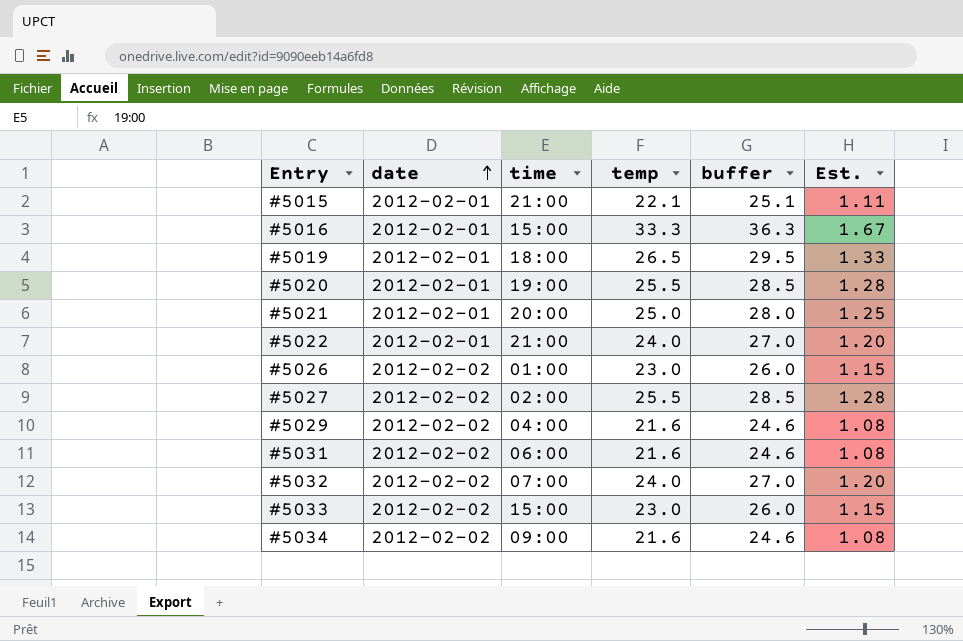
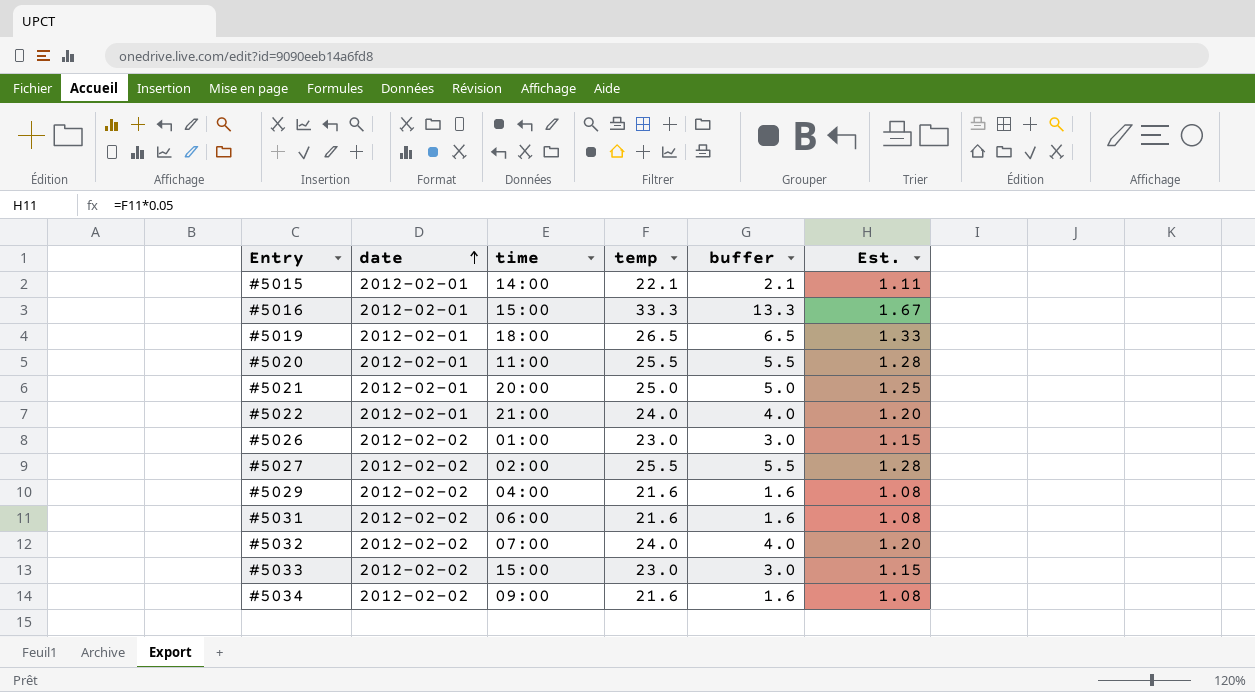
column buffer | formula: [temp] + 3 -> [temp] - 20
#5015 | time: 21:00 -> 14:00
#5020 | time: 19:00 -> 11:00

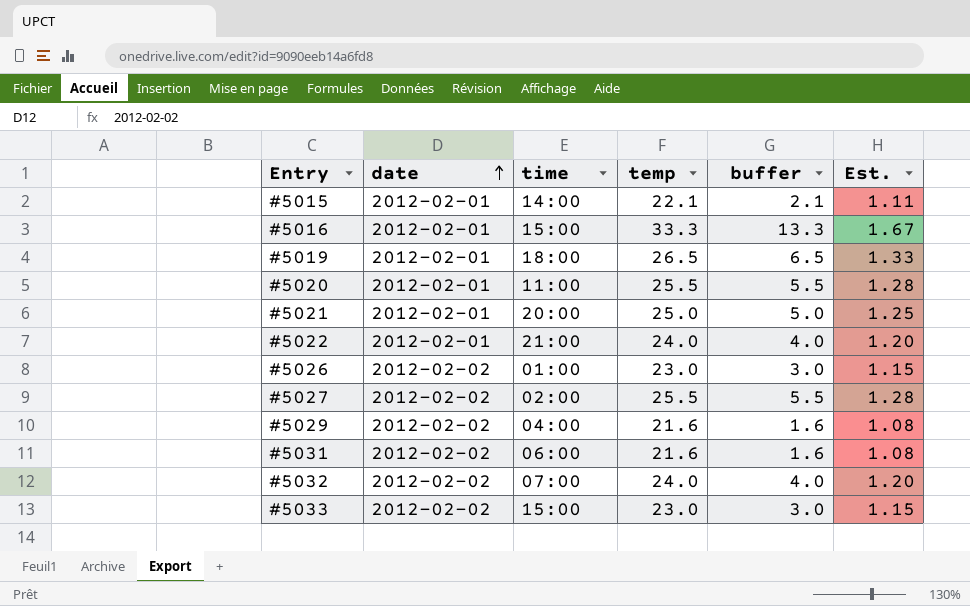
row #5034: 2012-02-02 | 09:00 | 21.6 | 1.6 | 1.08 -> none

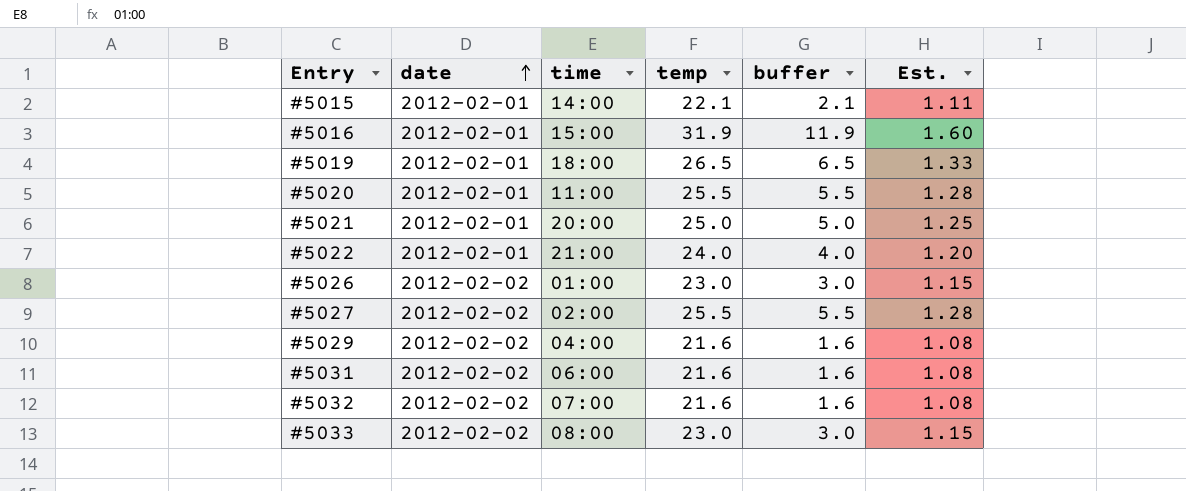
#5016 | temp: 33.3 -> 31.9
#5016 | buffer: 13.3 -> 11.9
#5016 | Est.: 1.67 -> 1.60
#5032 | temp: 24.0 -> 21.6
#5032 | buffer: 4.0 -> 1.6
#5032 | Est.: 1.20 -> 1.08
#5033 | time: 15:00 -> 08:00

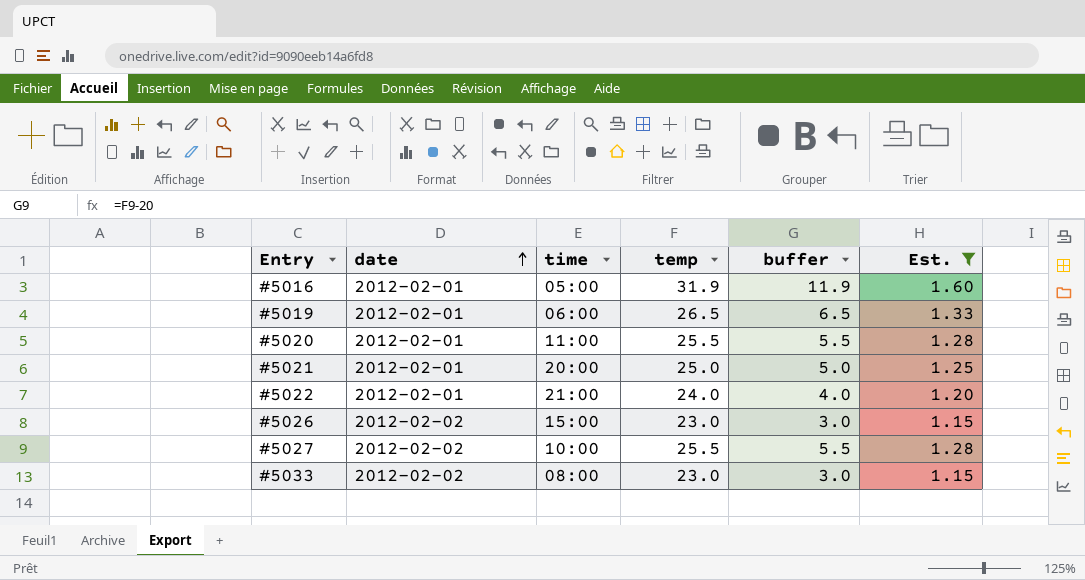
filter: none -> Est. >= 1.15
#5016 | time: 15:00 -> 05:00
#5019 | time: 18:00 -> 06:00
#5026 | time: 01:00 -> 15:00
#5027 | time: 02:00 -> 10:00

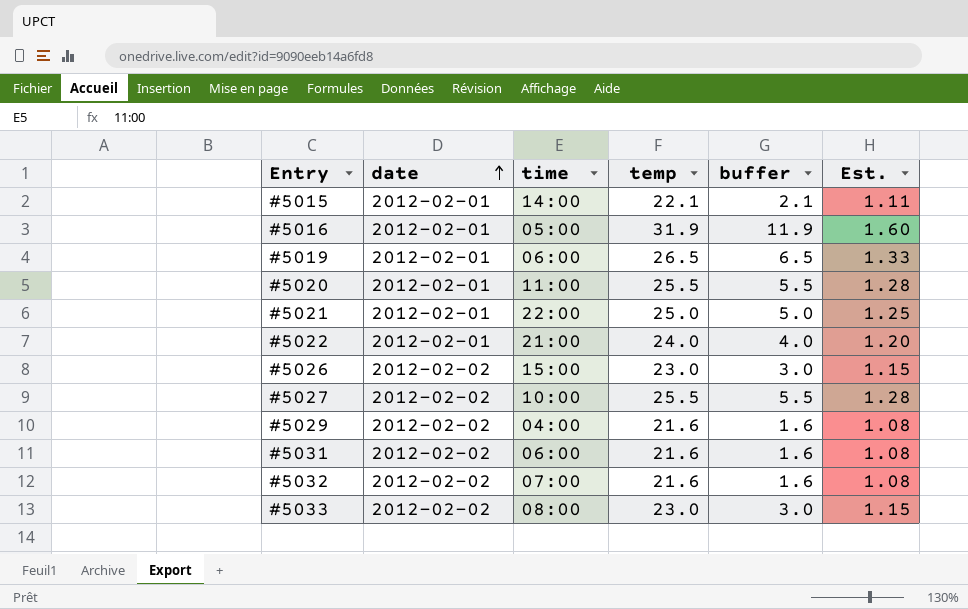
filter: Est. >= 1.15 -> none
#5021 | time: 20:00 -> 22:00

